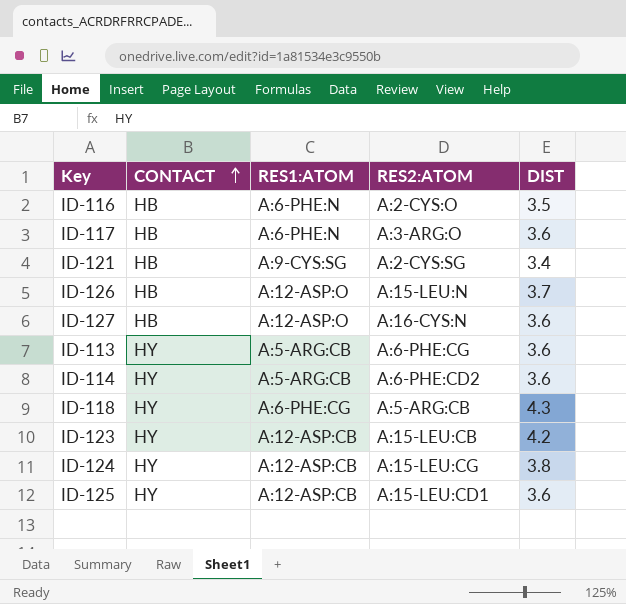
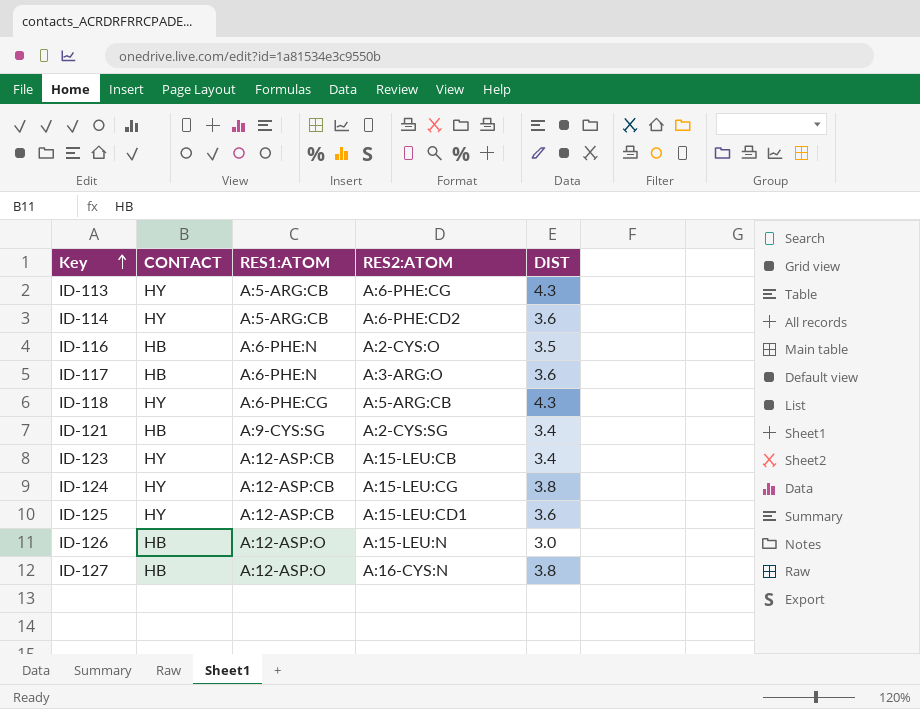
row order: CONTACT ascending -> Key ascending
ID-113 | DIST: 3.6 -> 4.3
ID-123 | DIST: 4.2 -> 3.4
ID-126 | DIST: 3.7 -> 3.0
ID-127 | DIST: 3.6 -> 3.8

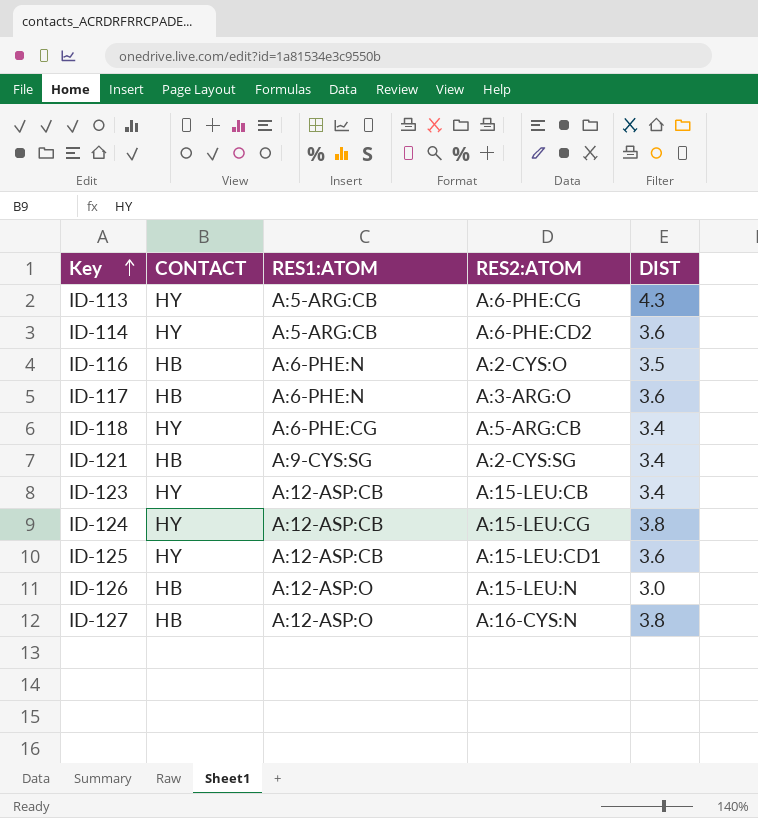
ID-118 | DIST: 4.3 -> 3.4

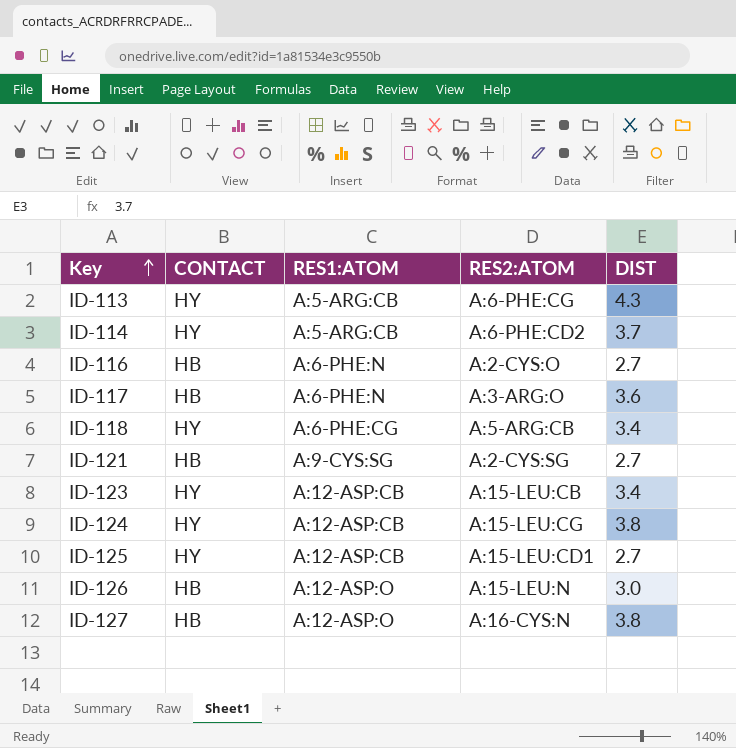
ID-114 | DIST: 3.6 -> 3.7
ID-116 | DIST: 3.5 -> 2.7
ID-121 | DIST: 3.4 -> 2.7
ID-125 | DIST: 3.6 -> 2.7

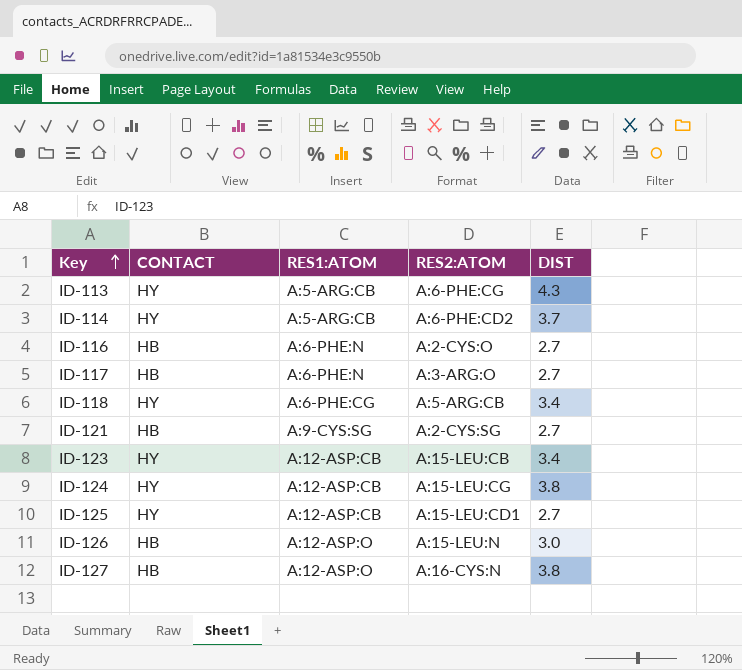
ID-117 | DIST: 3.6 -> 2.7

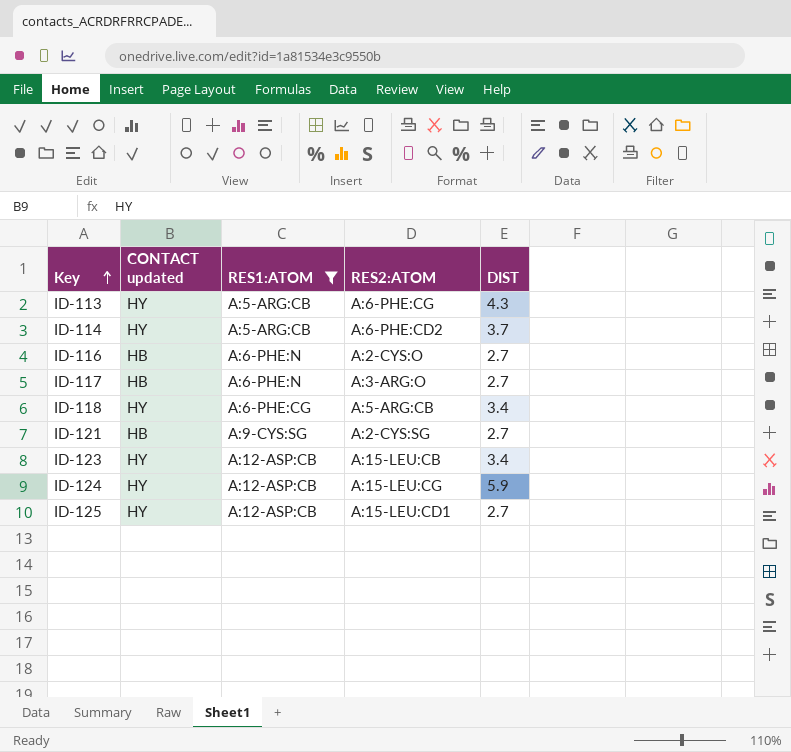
filter: none -> RES1:ATOM != A:12-ASP:O
column name: CONTACT -> CONTACT updated
ID-124 | DIST: 3.8 -> 5.9

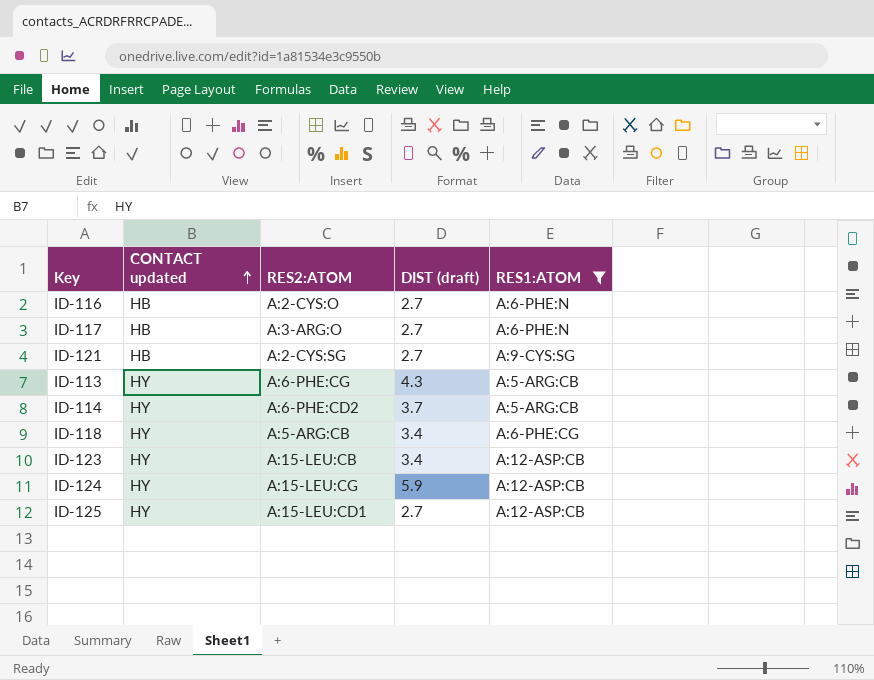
row order: Key ascending -> CONTACT updated ascending
column name: DIST -> DIST (draft)
column RES1:ATOM | position: 3 -> 5

